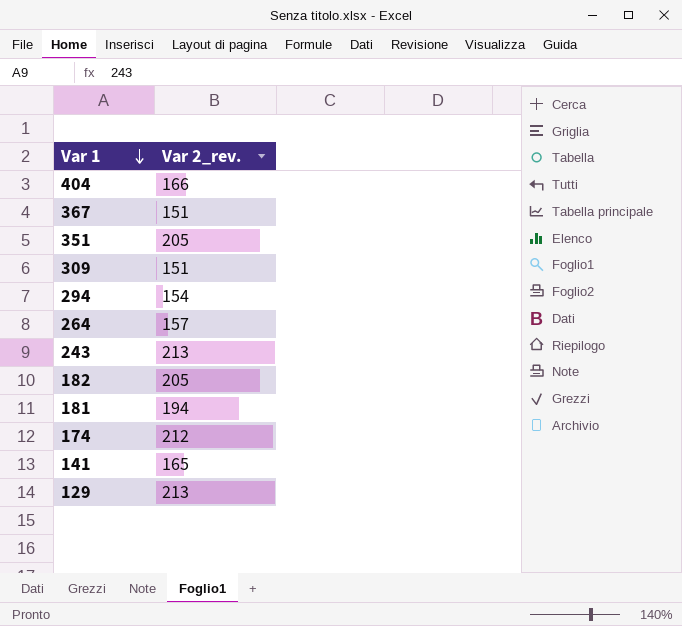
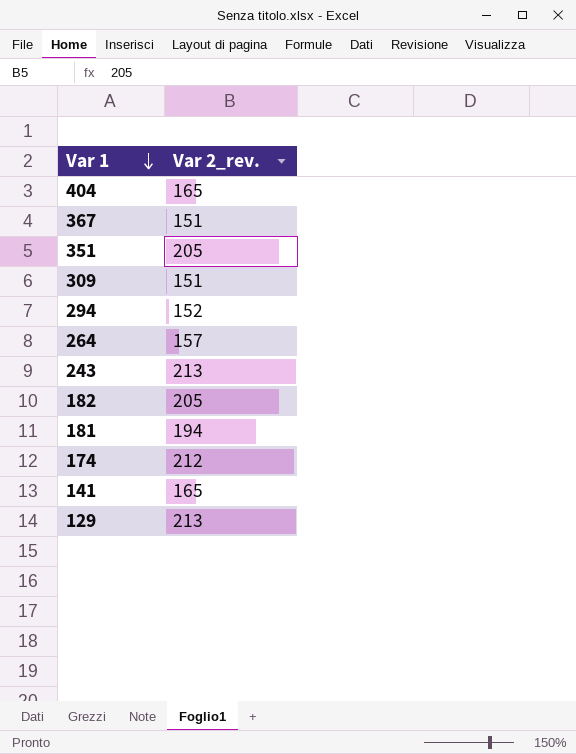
404 | Var 2_rev.: 166 -> 165
294 | Var 2_rev.: 154 -> 152

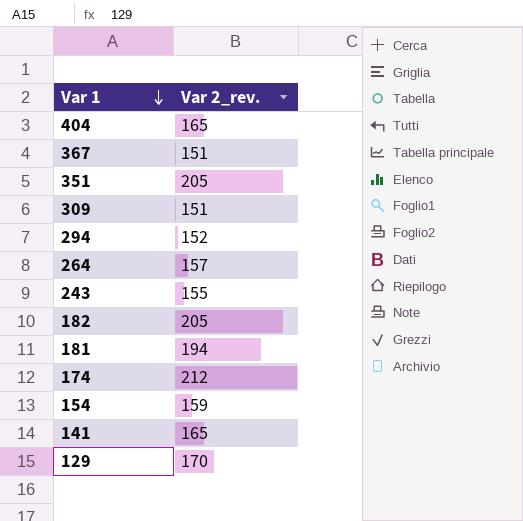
243 | Var 2_rev.: 213 -> 155
row 154: none -> 159
129 | Var 2_rev.: 213 -> 170

